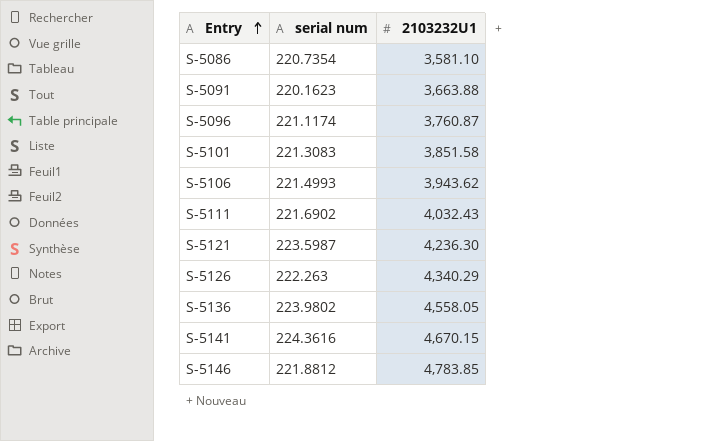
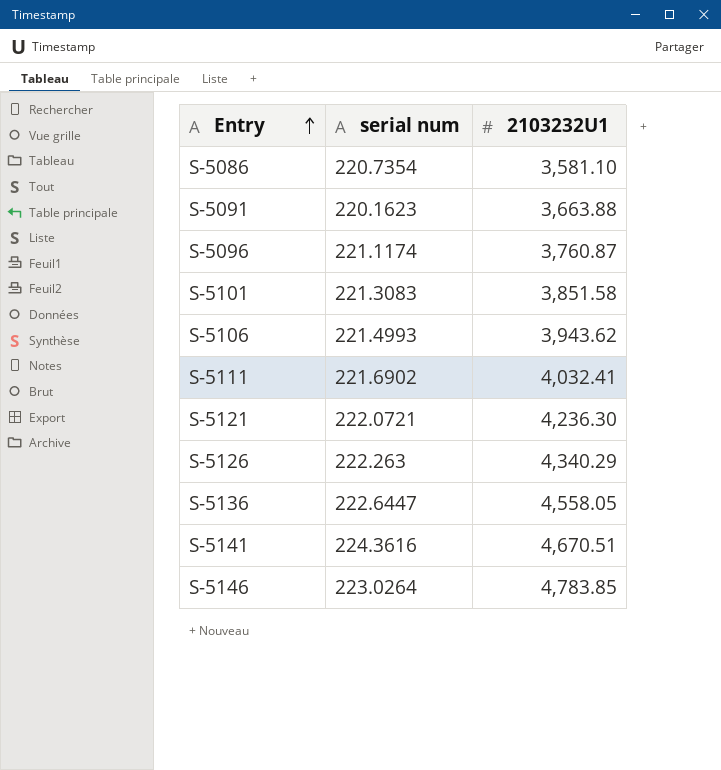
S-5111 | 2103232U1: 4,032.43 -> 4,032.41
S-5121 | serial num: 223.5987 -> 222.0721
S-5136 | serial num: 223.9802 -> 222.6447
S-5141 | 2103232U1: 4,670.15 -> 4,670.51
S-5146 | serial num: 221.8812 -> 223.0264

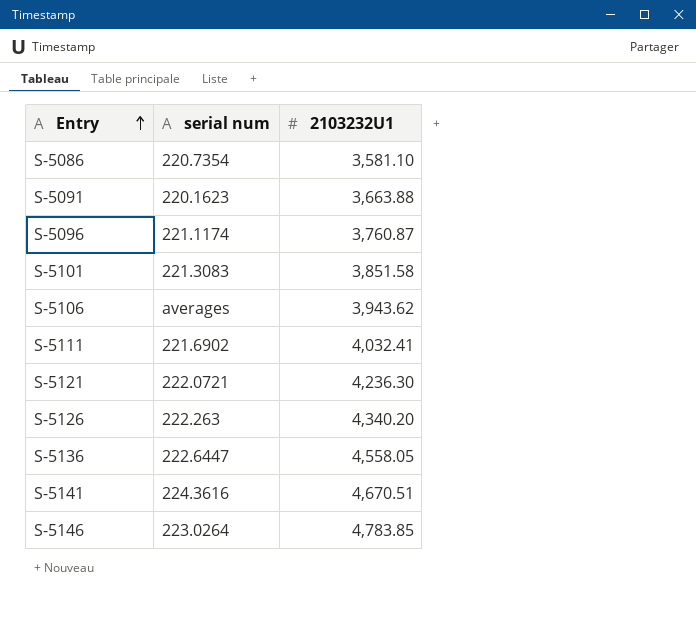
S-5106 | serial num: 221.4993 -> averages
S-5126 | 2103232U1: 4,340.29 -> 4,340.20

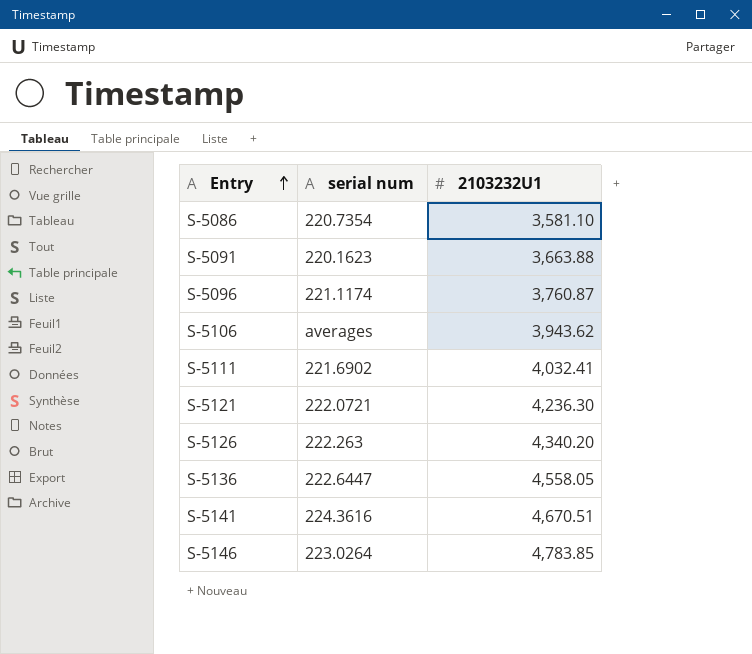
row S-5101: 221.3083 | 3,851.58 -> none

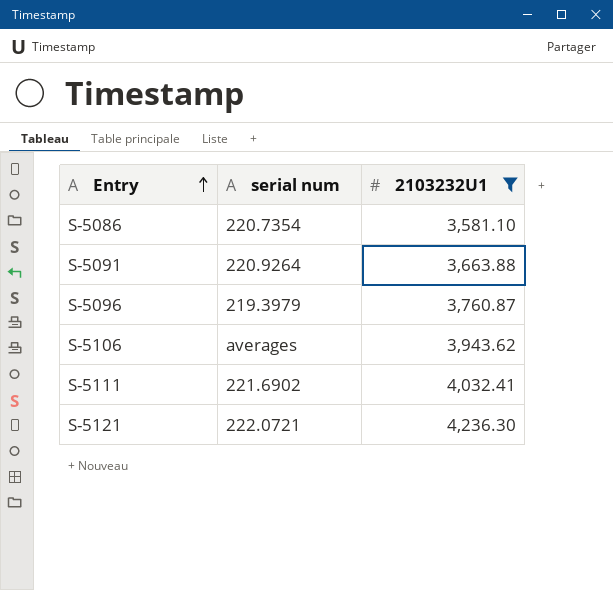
filter: none -> 2103232U1 <= 4,236.30
S-5091 | serial num: 220.1623 -> 220.9264
S-5096 | serial num: 221.1174 -> 219.3979

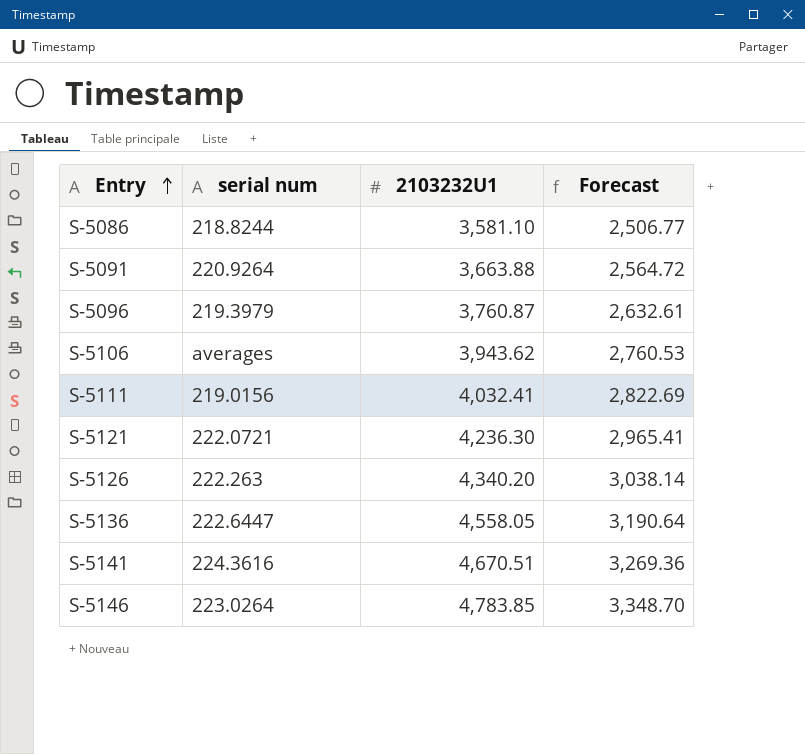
filter: 2103232U1 <= 4,236.30 -> none
column Forecast | formula: none -> [2103232U1] * 0.7
S-5086 | serial num: 220.7354 -> 218.8244
S-5111 | serial num: 221.6902 -> 219.0156

